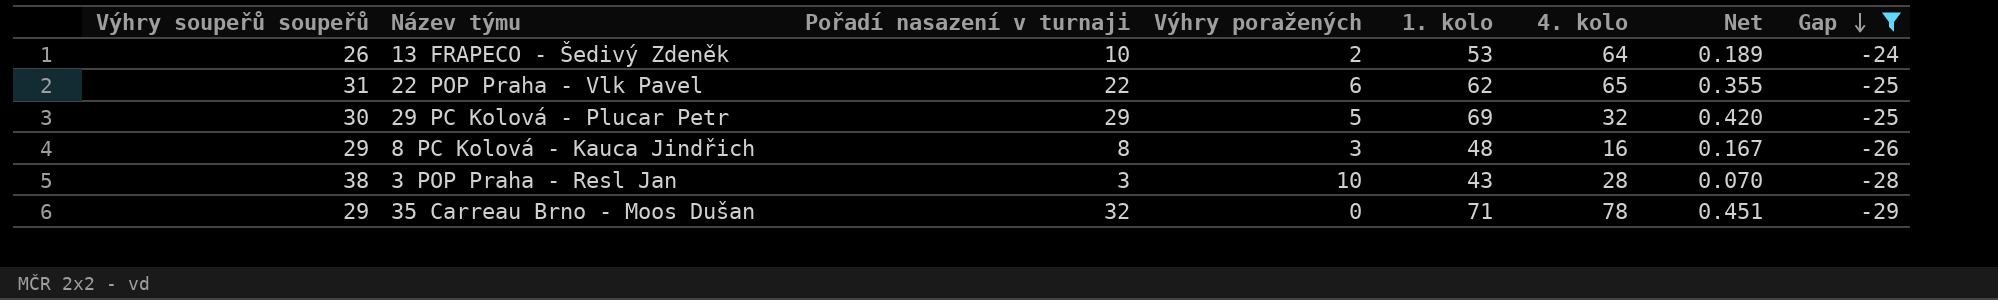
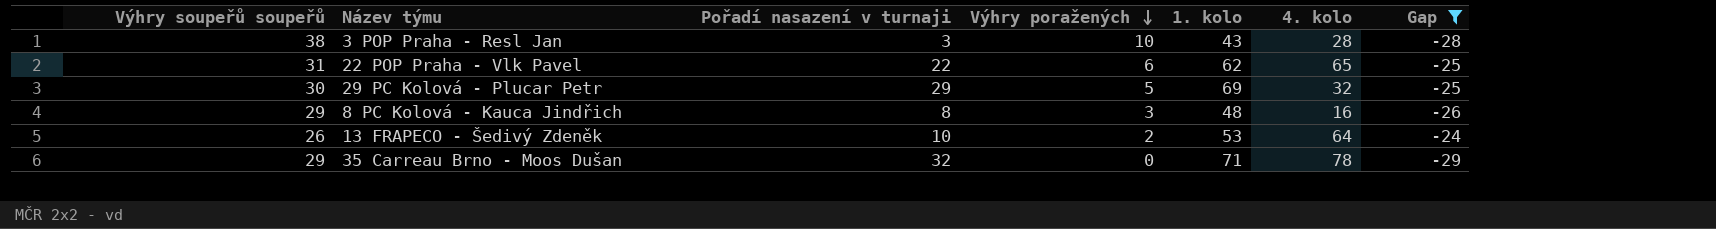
row order: Gap descending -> Výhry poražených descending
column Net | formula: [Pořadí nasazení v turnaji] / [1. kolo] -> none

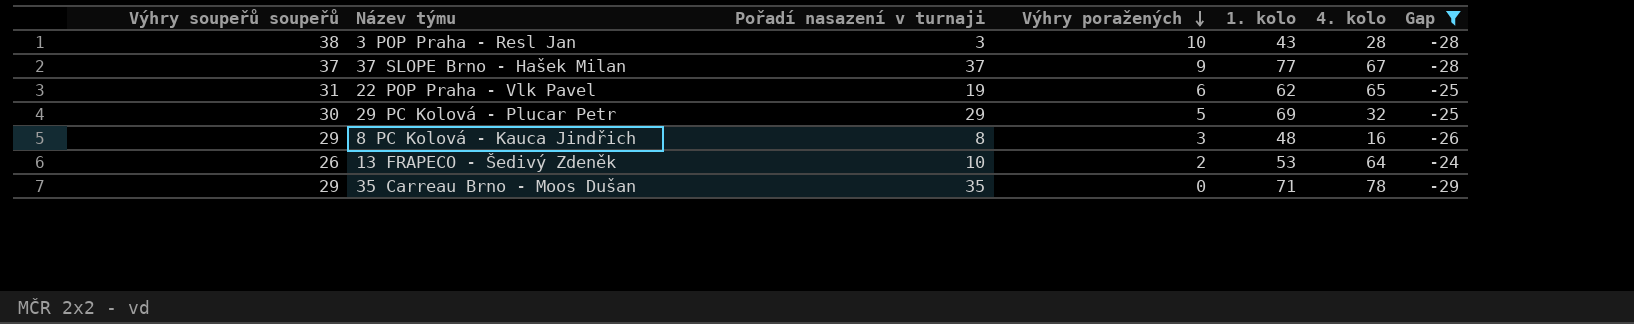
row 37 SLOPE Brno - Hašek Milan: none -> 37 | 37 | 9 | 77 | 67 | -28
22 POP Praha - Vlk Pavel | Pořadí nasazení v turnaji: 22 -> 19
35 Carreau Brno - Moos Dušan | Pořadí nasazení v turnaji: 32 -> 35

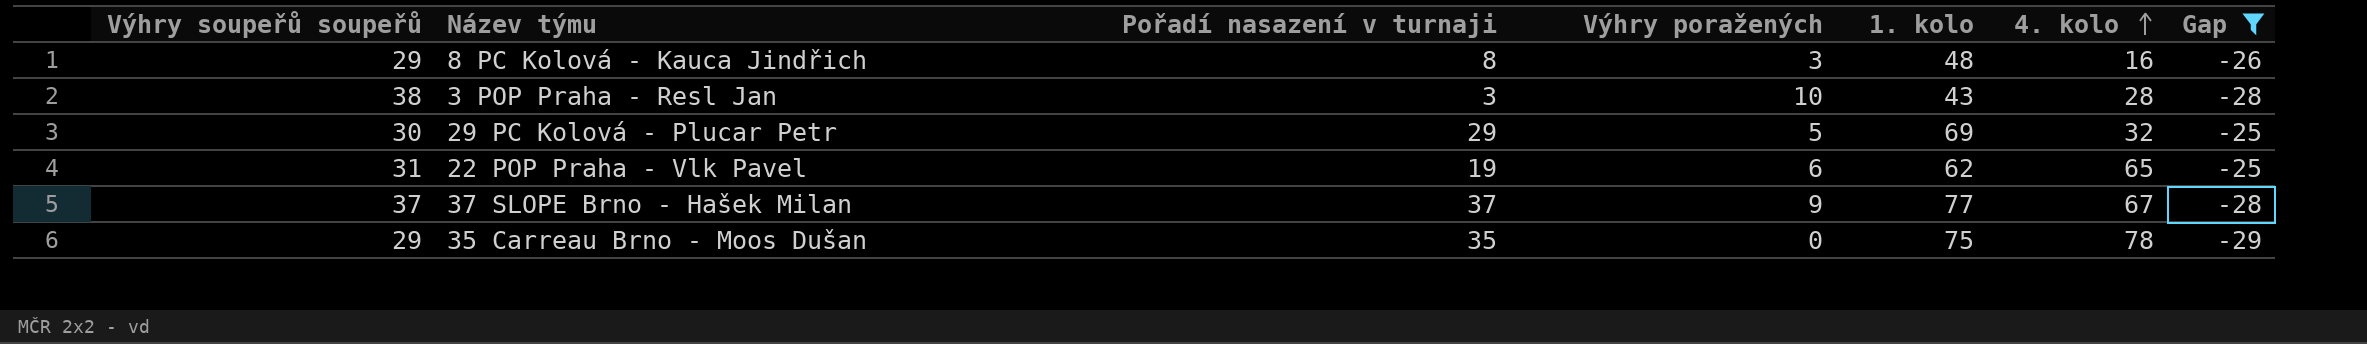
row order: Výhry poražených descending -> 4. kolo ascending
row 13 FRAPECO - Šedivý Zdeněk: 26 | 10 | 2 | 53 | 64 | -24 -> none
35 Carreau Brno - Moos Dušan | 1. kolo: 71 -> 75

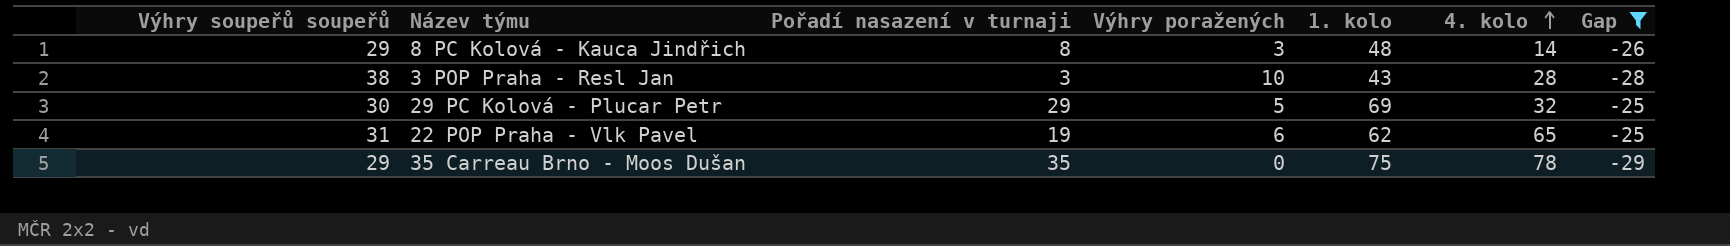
row 37 SLOPE Brno - Hašek Milan: 37 | 37 | 9 | 77 | 67 | -28 -> none
8 PC Kolová - Kauca Jindřich | 4. kolo: 16 -> 14

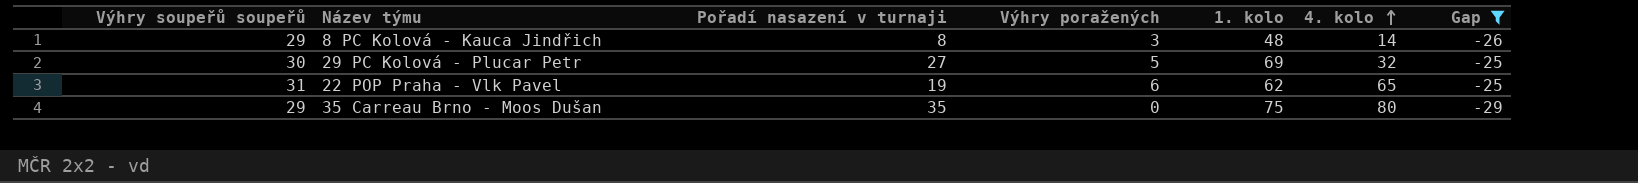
row 3 POP Praha - Resl Jan: 38 | 3 | 10 | 43 | 28 | -28 -> none
29 PC Kolová - Plucar Petr | Pořadí nasazení v turnaji: 29 -> 27
35 Carreau Brno - Moos Dušan | 4. kolo: 78 -> 80

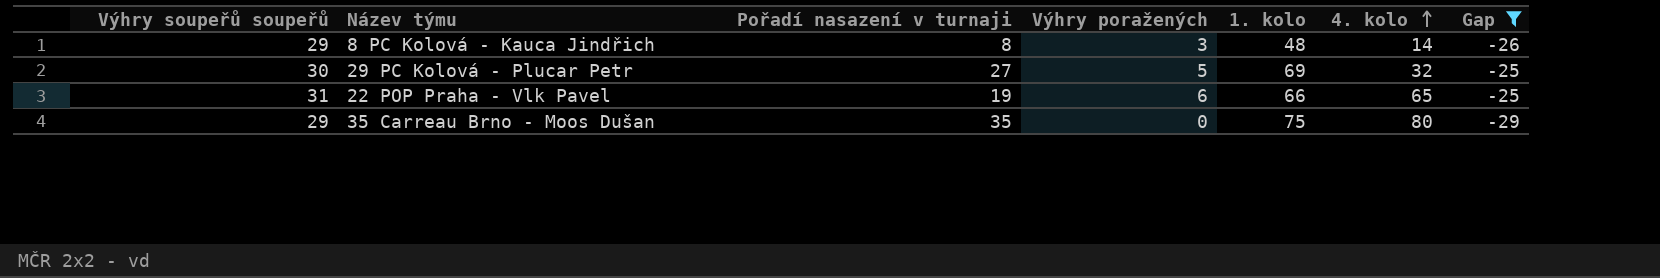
22 POP Praha - Vlk Pavel | 1. kolo: 62 -> 66

